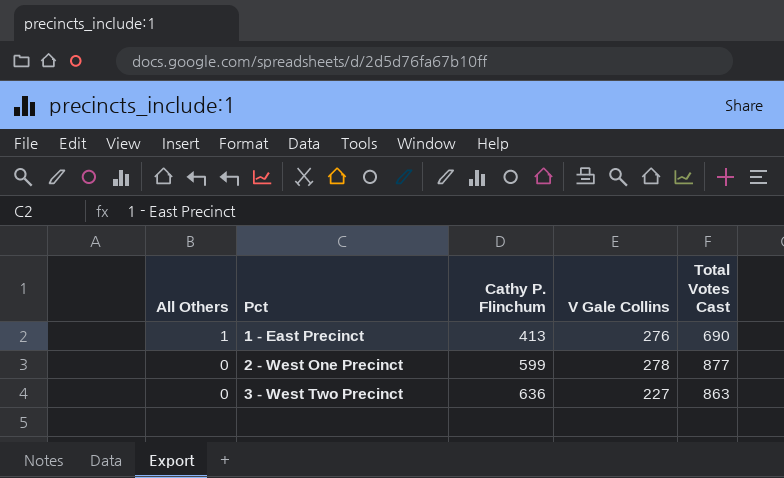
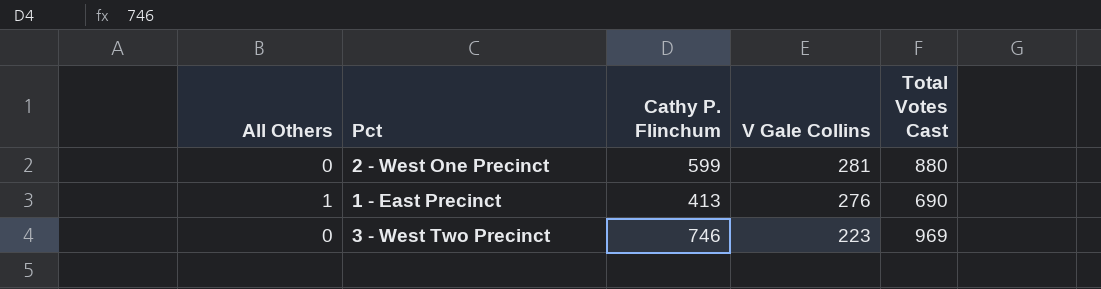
row order: All Others descending -> V Gale Collins descending
2 - West One Precinct | V Gale Collins: 278 -> 281
2 - West One Precinct | Total Votes Cast: 877 -> 880
3 - West Two Precinct | Cathy P. Flinchum: 636 -> 746
3 - West Two Precinct | V Gale Collins: 227 -> 223
3 - West Two Precinct | Total Votes Cast: 863 -> 969

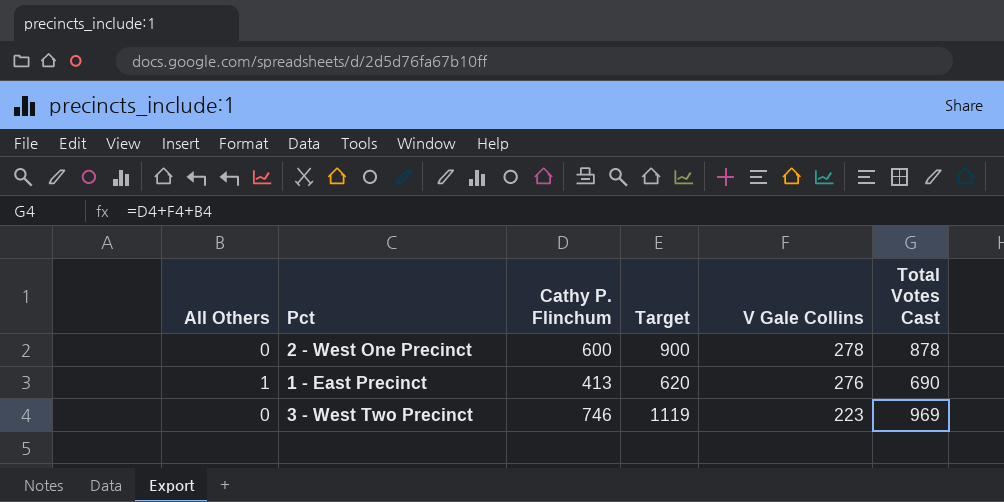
column Target | formula: none -> [Cathy P. Flinchum] * 1.5
2 - West One Precinct | Cathy P. Flinchum: 599 -> 600
2 - West One Precinct | V Gale Collins: 281 -> 278
2 - West One Precinct | Total Votes Cast: 880 -> 878

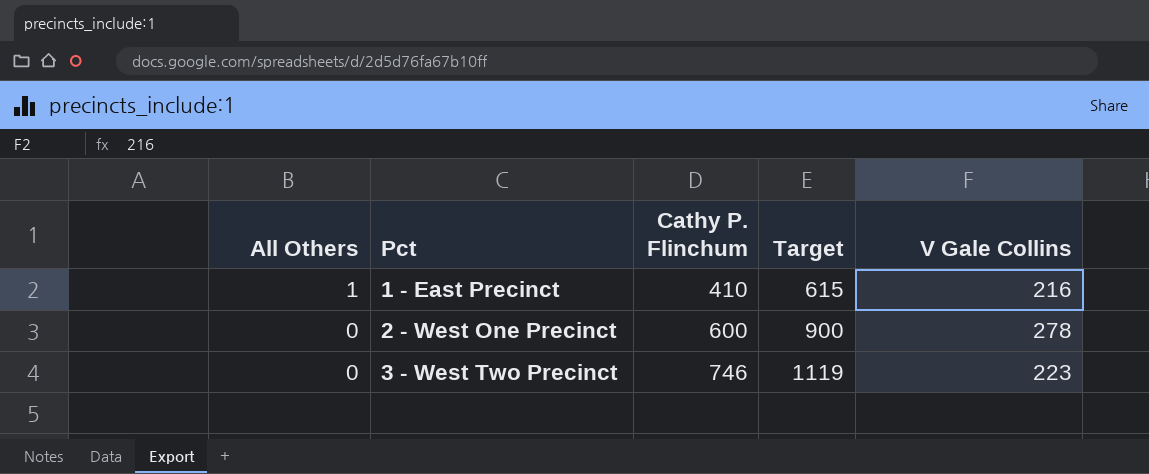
row order: V Gale Collins descending -> All Others descending
column Total Votes Cast | formula: [All Others] + [Cathy P. Flinchum] + [V Gale Collins] -> none
1 - East Precinct | Cathy P. Flinchum: 413 -> 410
1 - East Precinct | Target: 620 -> 615
1 - East Precinct | V Gale Collins: 276 -> 216

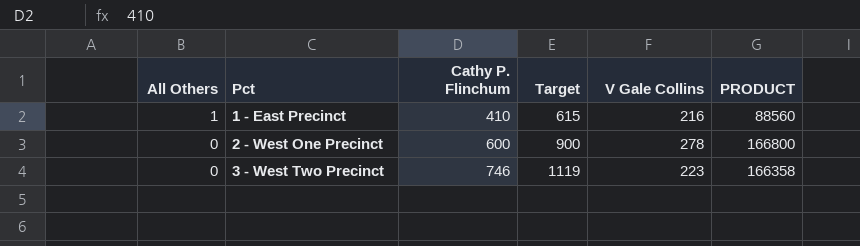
column PRODUCT | formula: none -> [Cathy P. Flinchum] * [V Gale Collins]

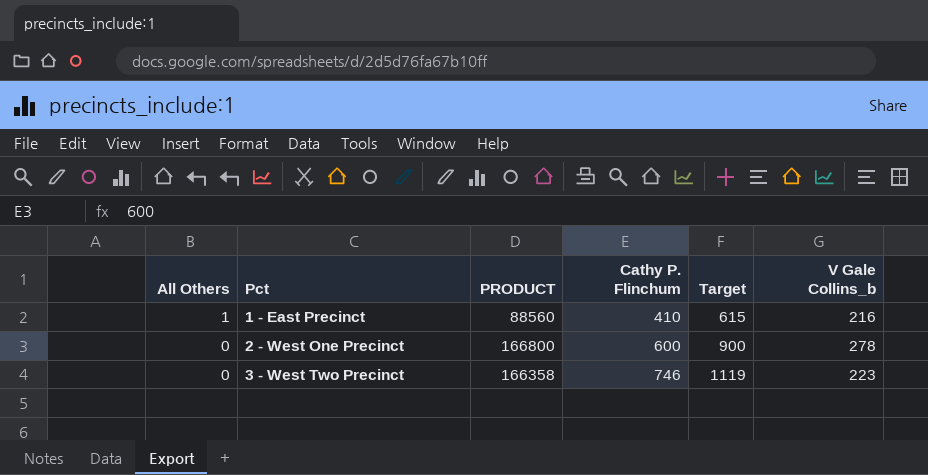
column PRODUCT | position: 6 -> 3
column name: V Gale Collins -> V Gale Collins_b

